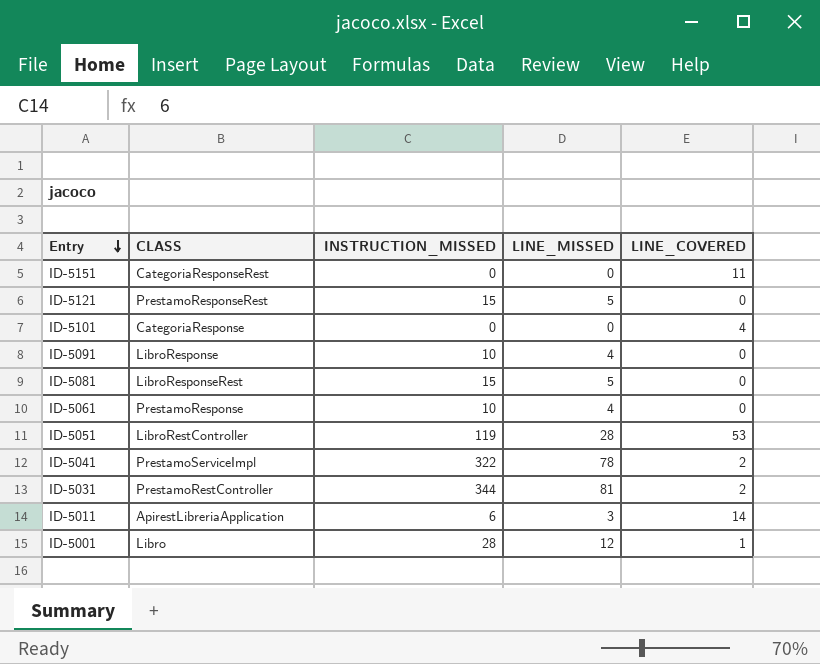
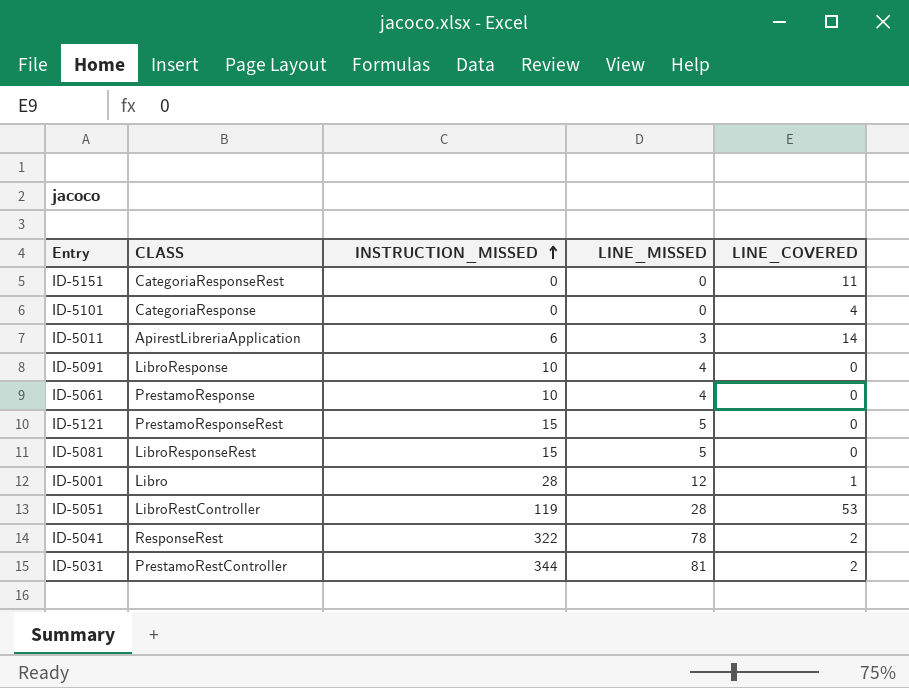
row order: Entry descending -> INSTRUCTION_MISSED ascending
ID-5041 | CLASS: PrestamoServiceImpl -> ResponseRest

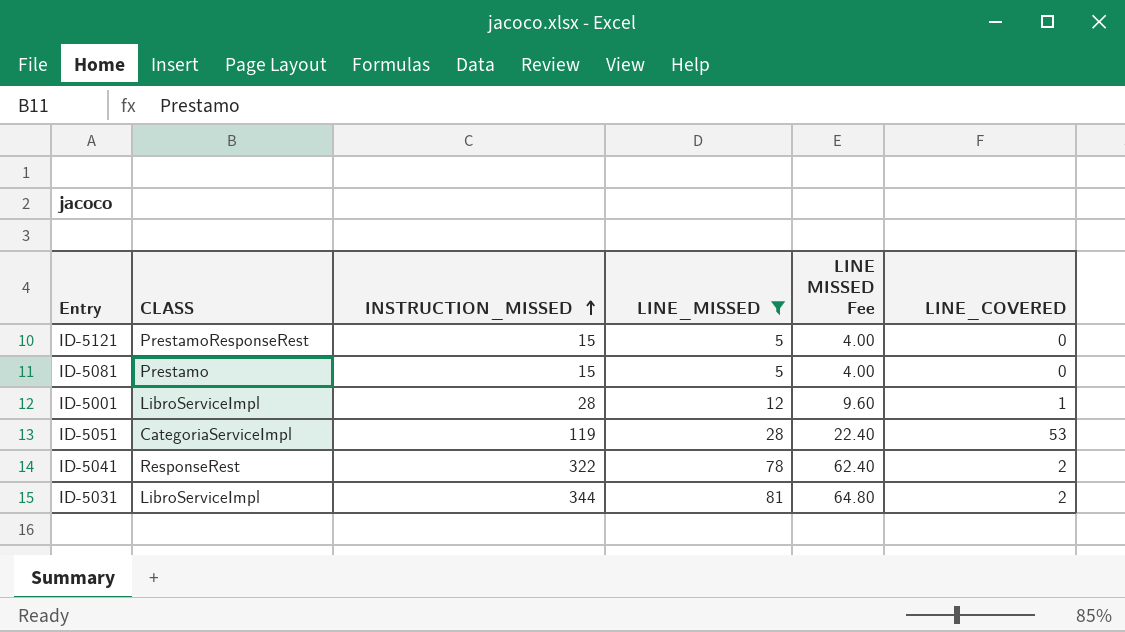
filter: none -> LINE_MISSED >= 5
column LINE MISSED Fee | formula: none -> [LINE_MISSED] * 0.8
ID-5081 | CLASS: LibroResponseRest -> Prestamo
ID-5001 | CLASS: Libro -> LibroServiceImpl
ID-5051 | CLASS: LibroRestController -> CategoriaServiceImpl
ID-5031 | CLASS: PrestamoRestController -> LibroServiceImpl

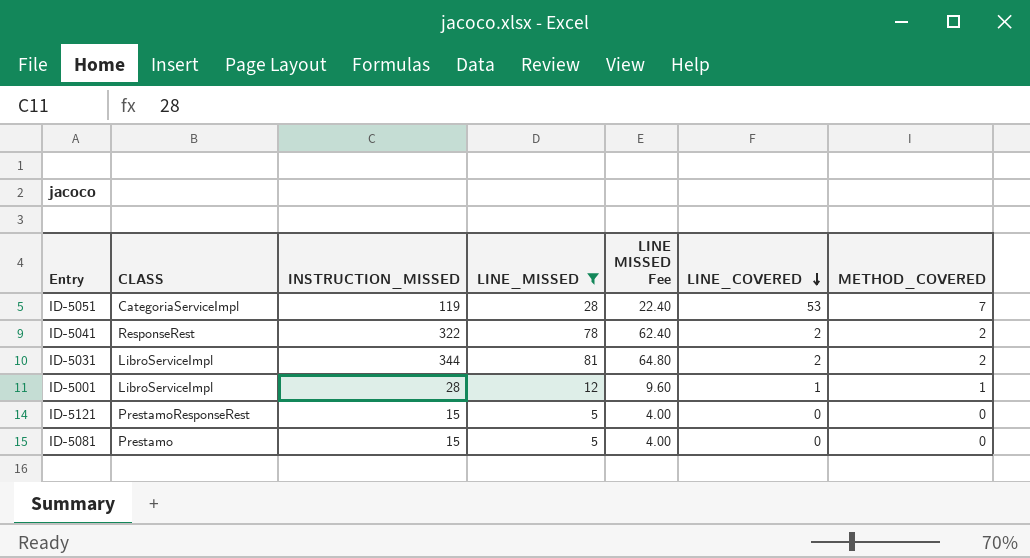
row order: INSTRUCTION_MISSED ascending -> LINE_COVERED descending
column METHOD_COVERED | position: none -> 7

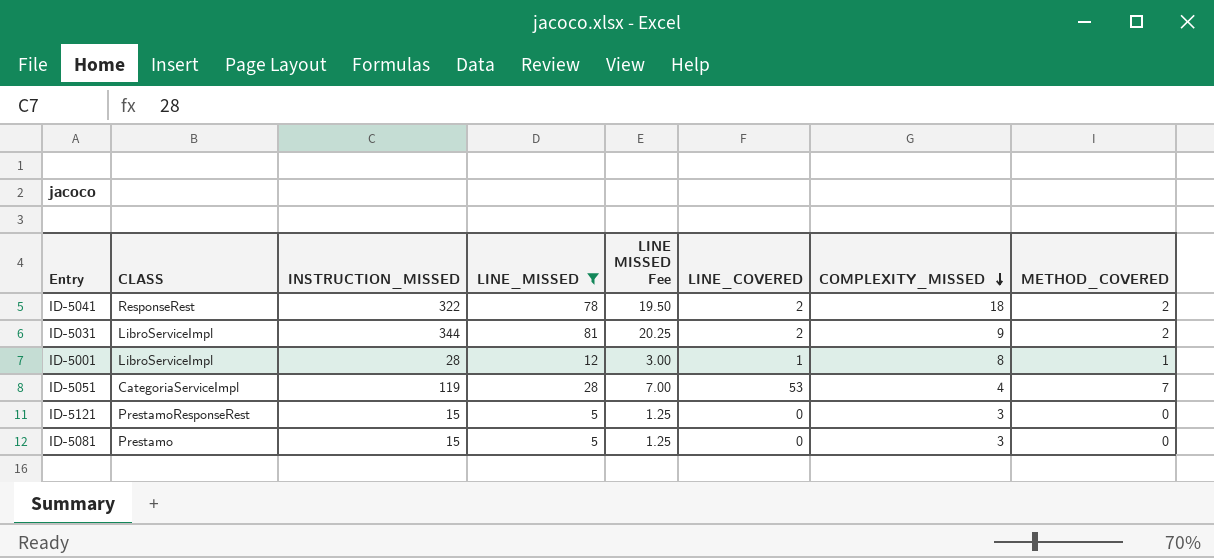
row order: LINE_COVERED descending -> COMPLEXITY_MISSED descending
column LINE MISSED Fee | formula: [LINE_MISSED] * 0.8 -> [LINE_MISSED] * 0.25
column COMPLEXITY_MISSED | position: none -> 7

